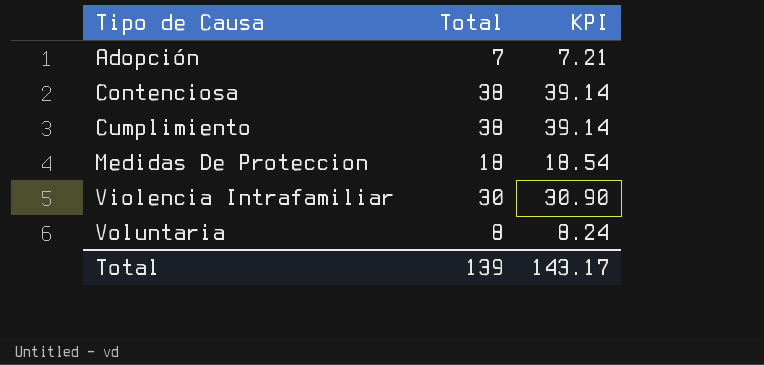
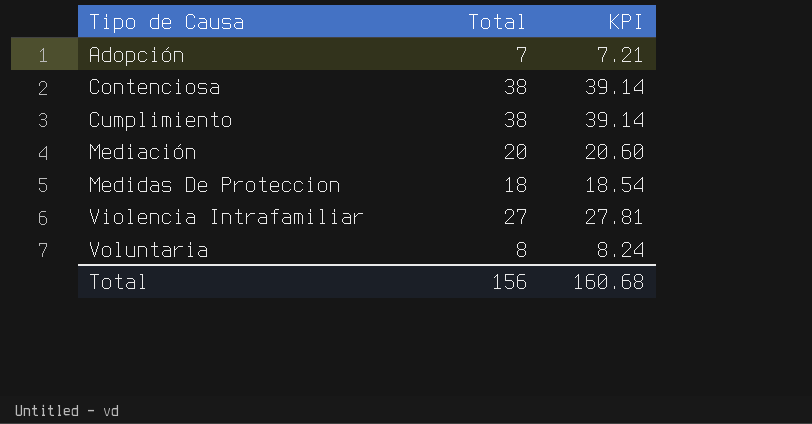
row Mediación: none -> 20 | 20.60
Violencia Intrafamiliar | Total: 30 -> 27
Violencia Intrafamiliar | KPI: 30.90 -> 27.81
Total | Total: 139 -> 156
Total | KPI: 143.17 -> 160.68

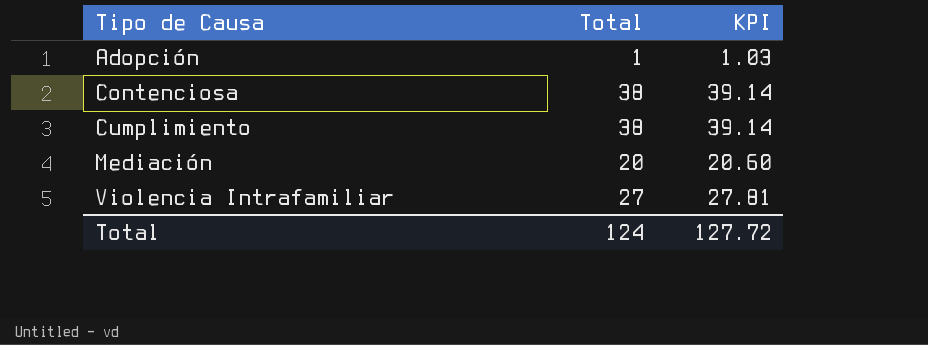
row Medidas De Proteccion: 18 | 18.54 -> none
row Voluntaria: 8 | 8.24 -> none
Adopción | Total: 7 -> 1
Adopción | KPI: 7.21 -> 1.03
Total | Total: 156 -> 124
Total | KPI: 160.68 -> 127.72

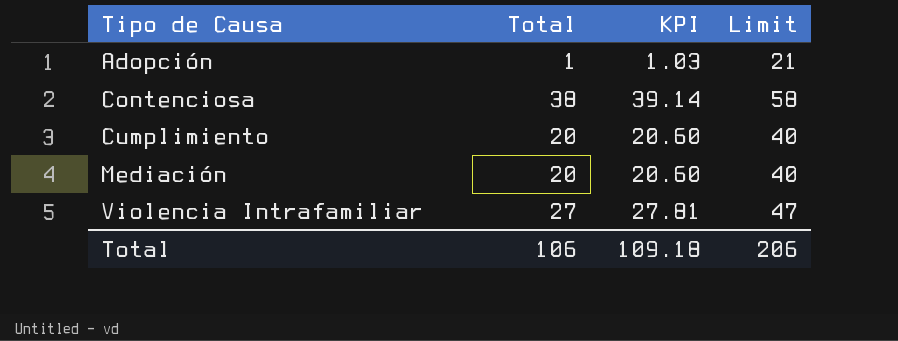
column Limit | formula: none -> [Total] + 20
Cumplimiento | Total: 38 -> 20
Cumplimiento | KPI: 39.14 -> 20.60
Total | Total: 124 -> 106
Total | KPI: 127.72 -> 109.18

